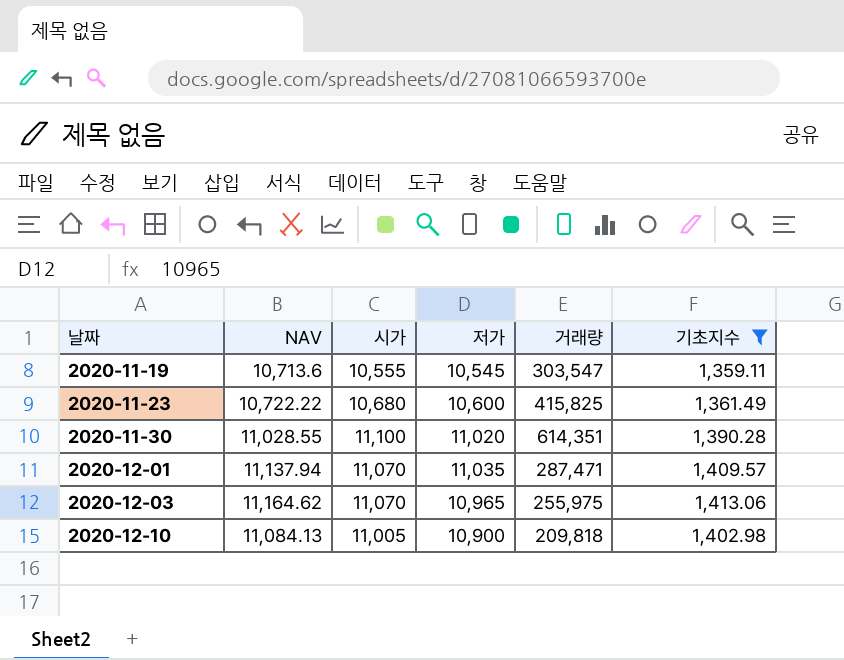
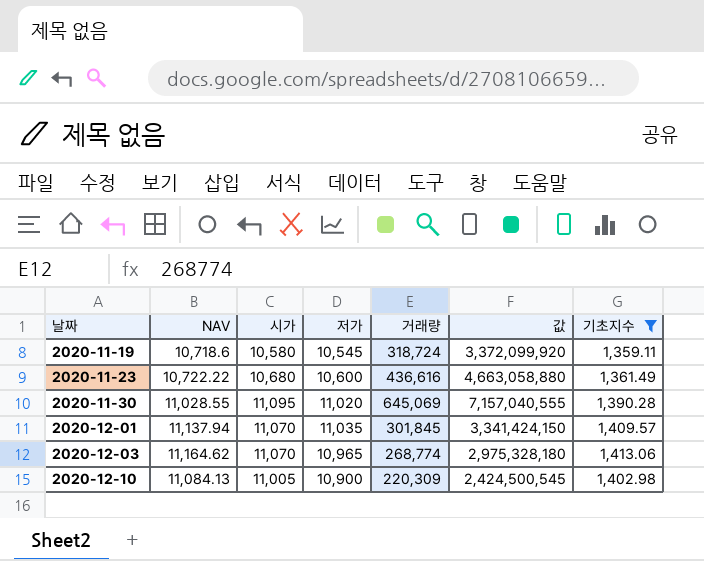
column 값 | formula: none -> [시가] * [거래량]
2020-11-19 | NAV: 10,713.6 -> 10,718.6
2020-11-19 | 시가: 10,555 -> 10,580
2020-11-19 | 거래량: 303,547 -> 318,724
2020-11-23 | 거래량: 415,825 -> 436,616
2020-11-30 | 시가: 11,100 -> 11,095
2020-11-30 | 거래량: 614,351 -> 645,069
2020-12-01 | 거래량: 287,471 -> 301,845
2020-12-03 | 거래량: 255,975 -> 268,774
2020-12-10 | 거래량: 209,818 -> 220,309

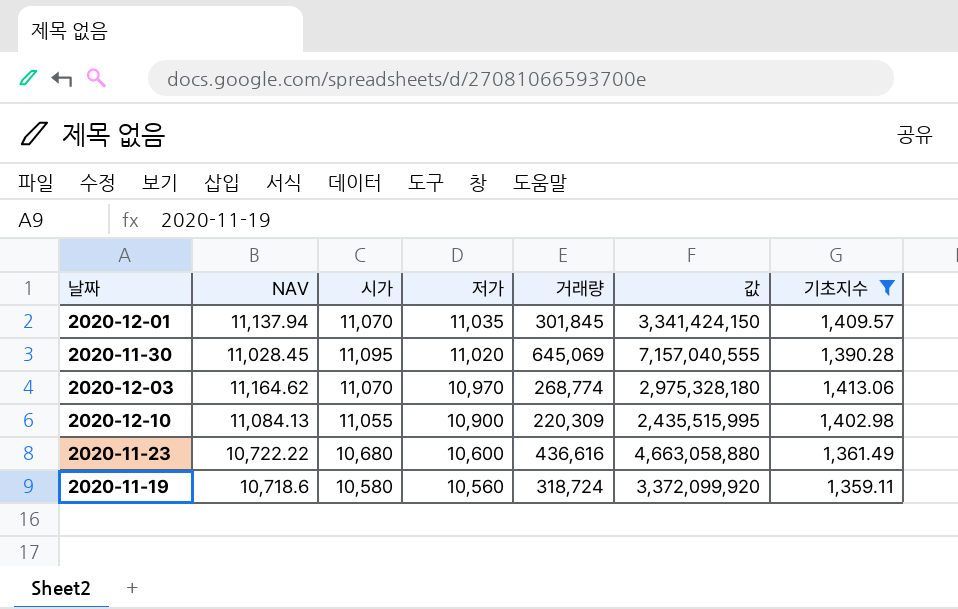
row order: 날짜 ascending -> 저가 descending
2020-11-30 | NAV: 11,028.55 -> 11,028.45
2020-12-03 | 저가: 10,965 -> 10,970
2020-12-10 | 시가: 11,005 -> 11,055
2020-12-10 | 값: 2,424,500,545 -> 2,435,515,995
2020-11-19 | 저가: 10,545 -> 10,560

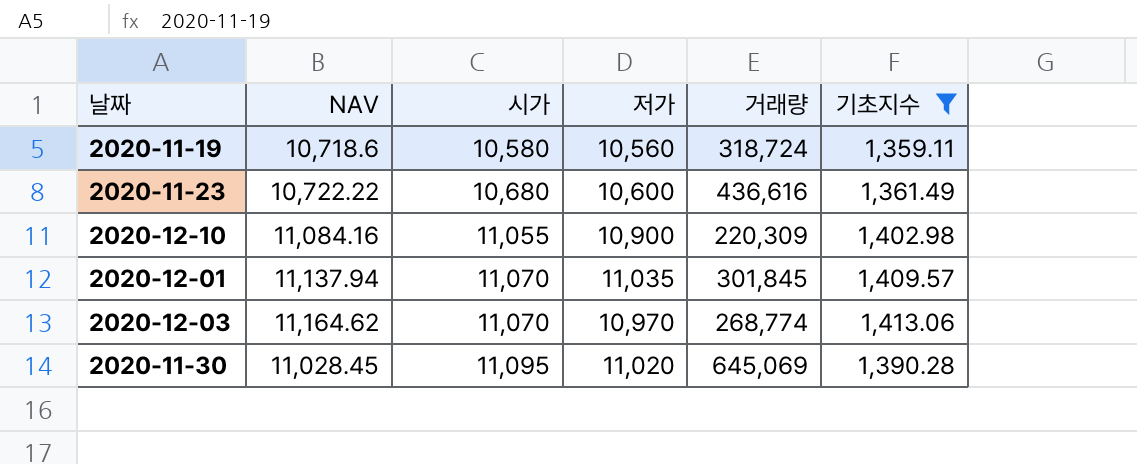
row order: 저가 descending -> 시가 ascending
column 값 | formula: [시가] * [거래량] -> none
2020-12-10 | NAV: 11,084.13 -> 11,084.16

